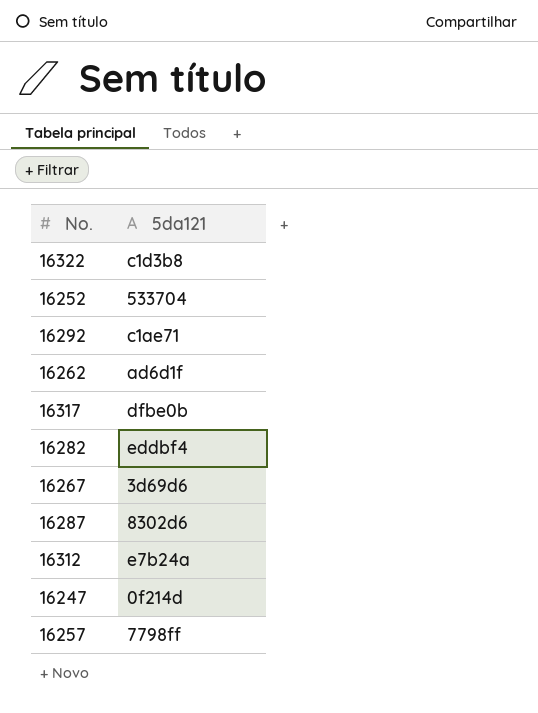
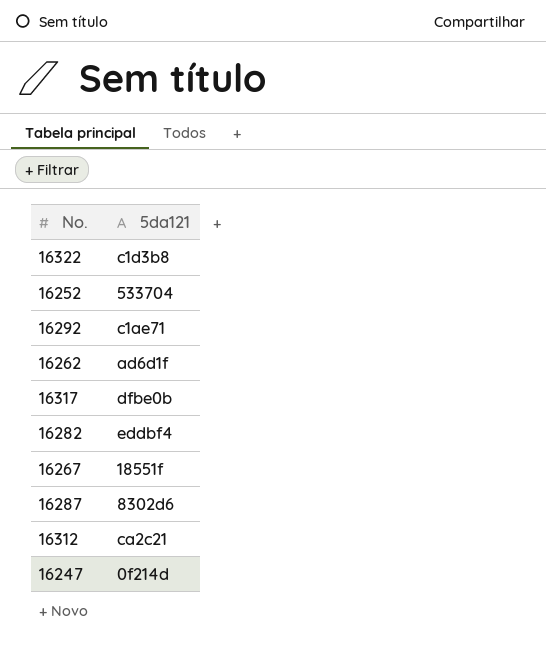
row 16257: 7798ff -> none
16267 | 5da121: 3d69d6 -> 18551f
16312 | 5da121: e7b24a -> ca2c21

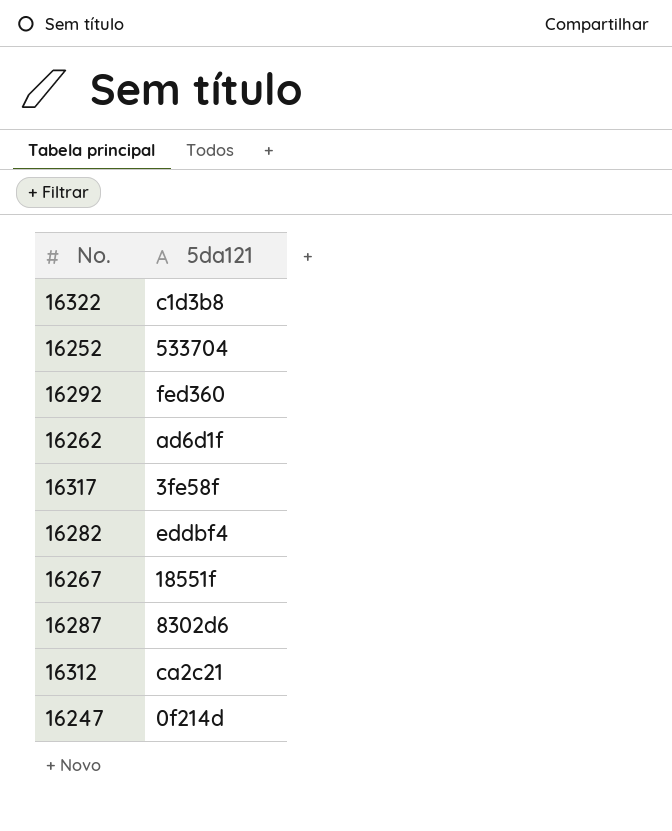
16292 | 5da121: c1ae71 -> fed360
16317 | 5da121: dfbe0b -> 3fe58f

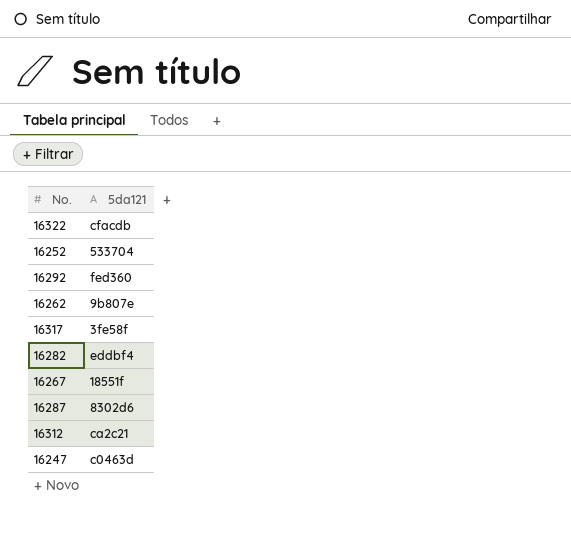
16322 | 5da121: c1d3b8 -> cfacdb
16262 | 5da121: ad6d1f -> 9b807e
16247 | 5da121: 0f214d -> c0463d

